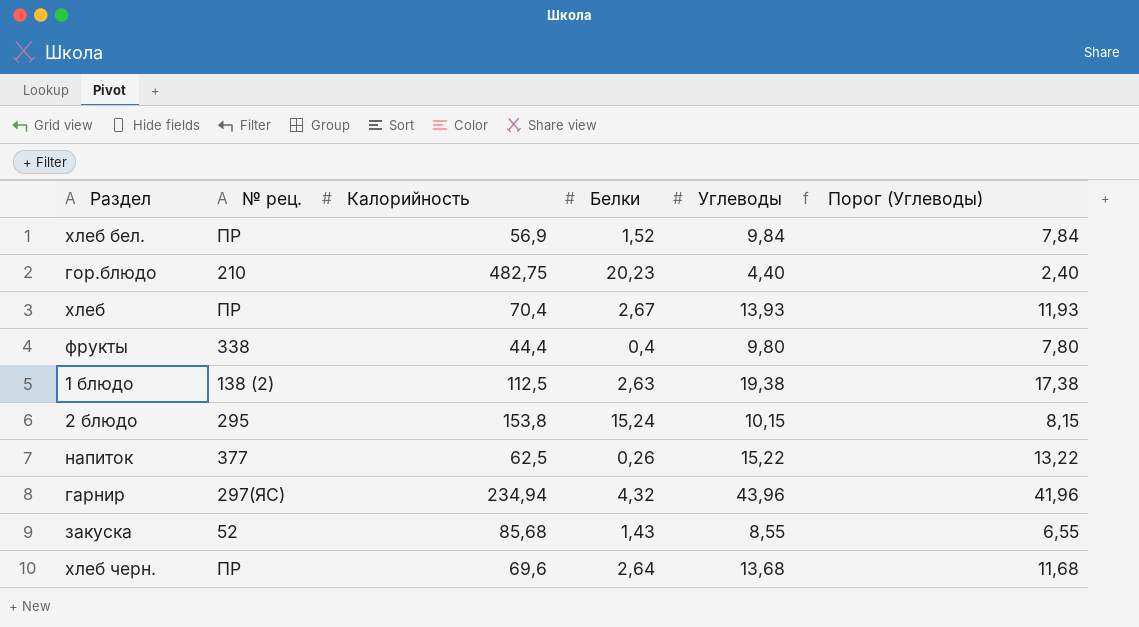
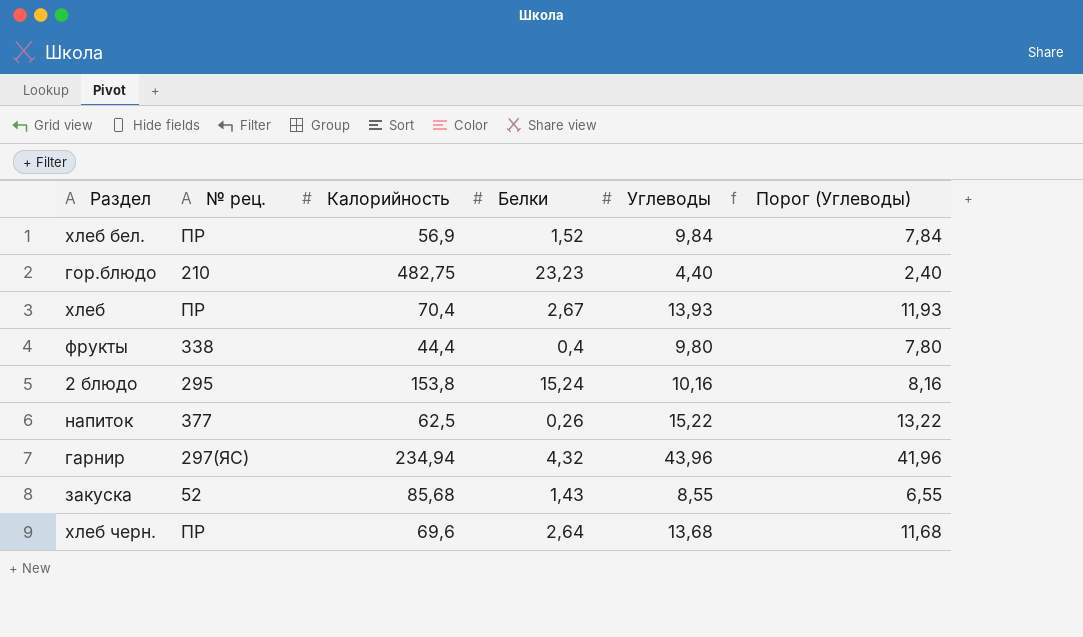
row 1 блюдо: 138 (2) | 112,5 | 2,63 | 19,38 | 17,38 -> none
гор.блюдо | Белки: 20,23 -> 23,23
2 блюдо | Углеводы: 10,15 -> 10,16
2 блюдо | Порог (Углеводы): 8,15 -> 8,16

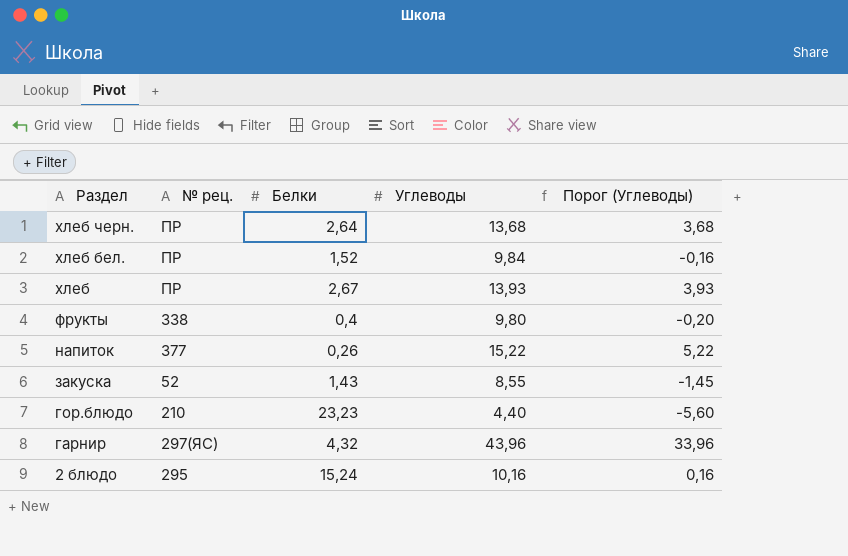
row order: none -> Раздел descending
column Калорийность | position: 3 -> none
column Порог (Углеводы) | formula: [Углеводы] - 2 -> [Углеводы] - 10

